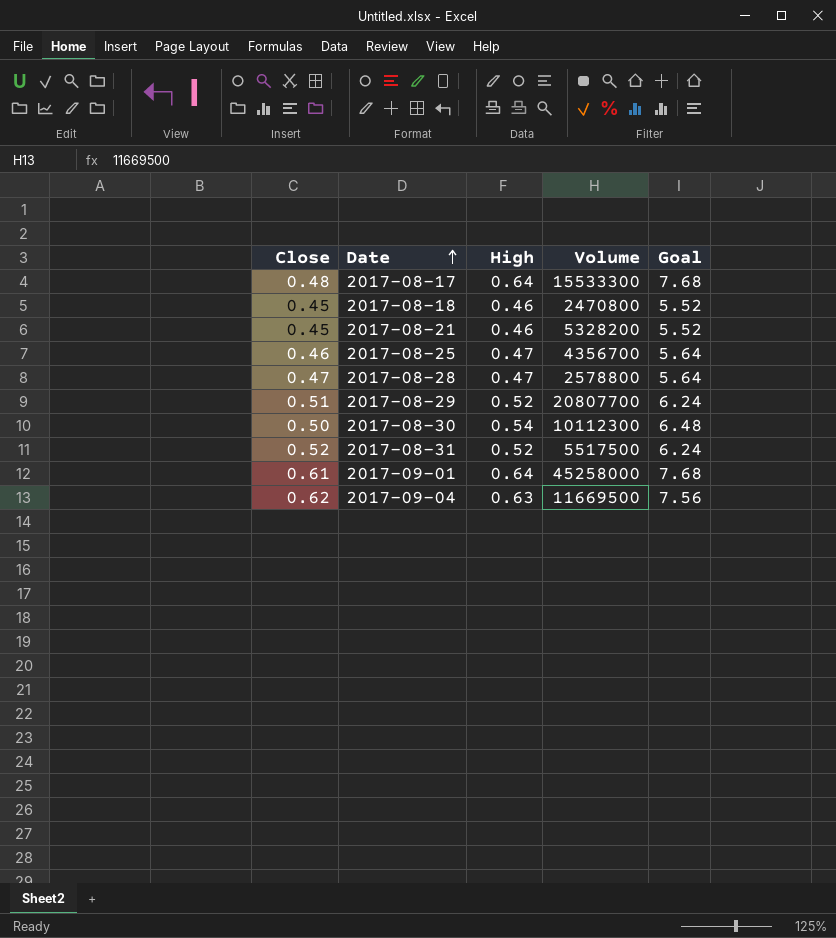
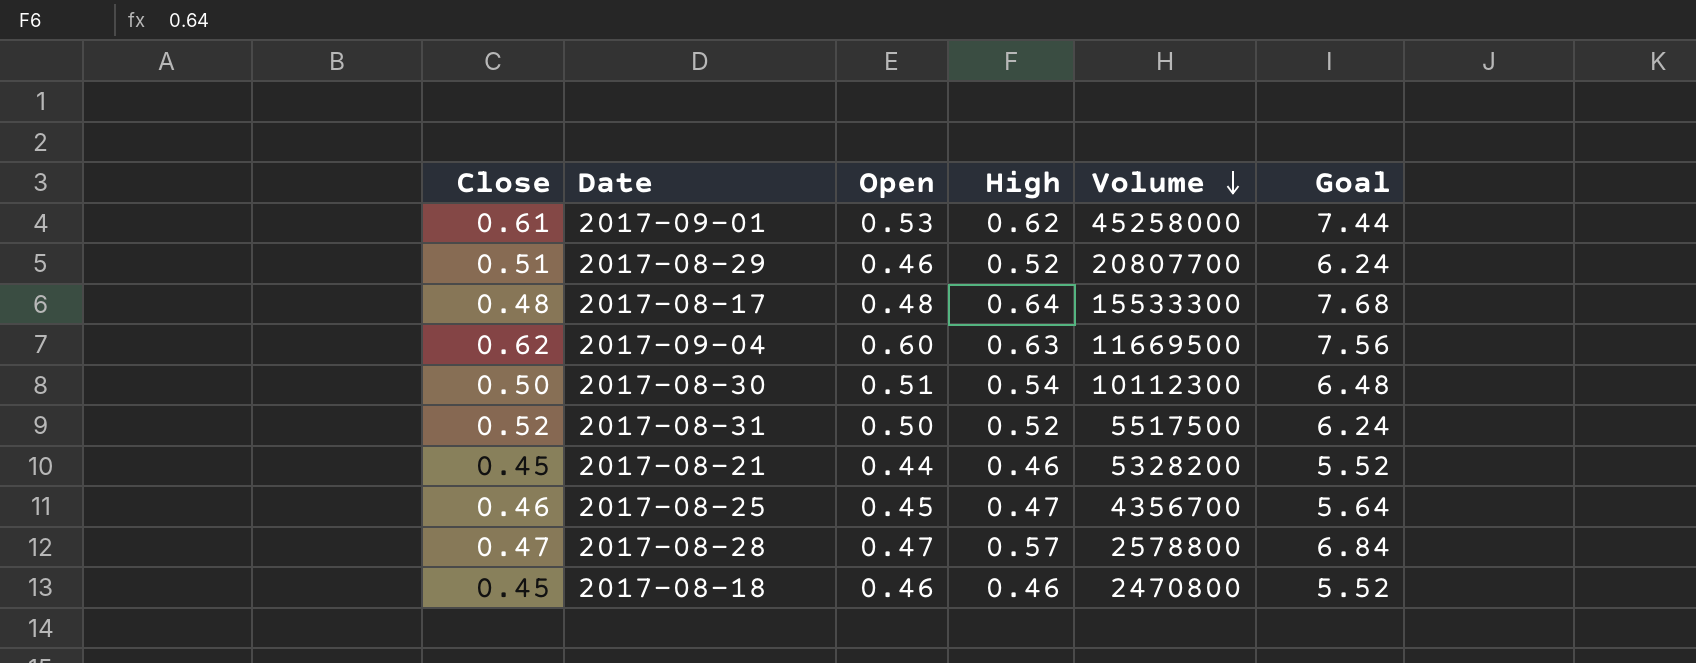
row order: Date ascending -> Volume descending
column Open | position: none -> 3
2017-09-01 | High: 0.64 -> 0.62
2017-09-01 | Goal: 7.68 -> 7.44
2017-08-28 | High: 0.47 -> 0.57
2017-08-28 | Goal: 5.64 -> 6.84

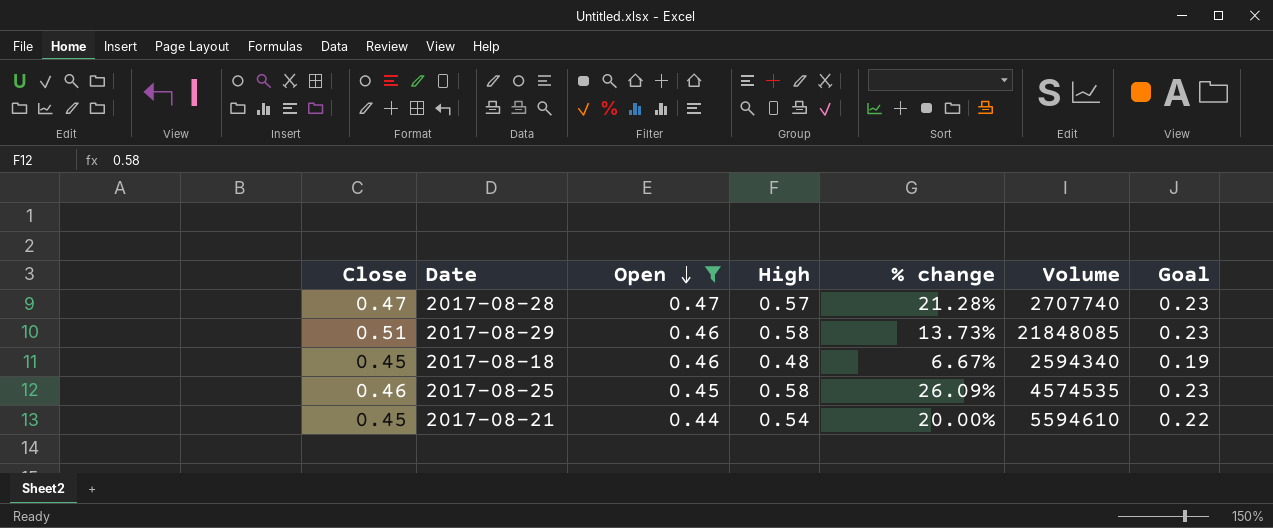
filter: none -> Open <= 0.47
row order: Volume descending -> Open descending
column % change | formula: none -> ([High] - [Close]) / [Close]
column Goal | formula: [High] * 12 -> [High] * 0.4
2017-08-28 | Volume: 2578800 -> 2707740
2017-08-29 | High: 0.52 -> 0.58
2017-08-29 | Volume: 20807700 -> 21848085
2017-08-18 | High: 0.46 -> 0.48
2017-08-18 | Volume: 2470800 -> 2594340
2017-08-25 | High: 0.47 -> 0.58
2017-08-25 | Volume: 4356700 -> 4574535
2017-08-21 | High: 0.46 -> 0.54
2017-08-21 | Volume: 5328200 -> 5594610

